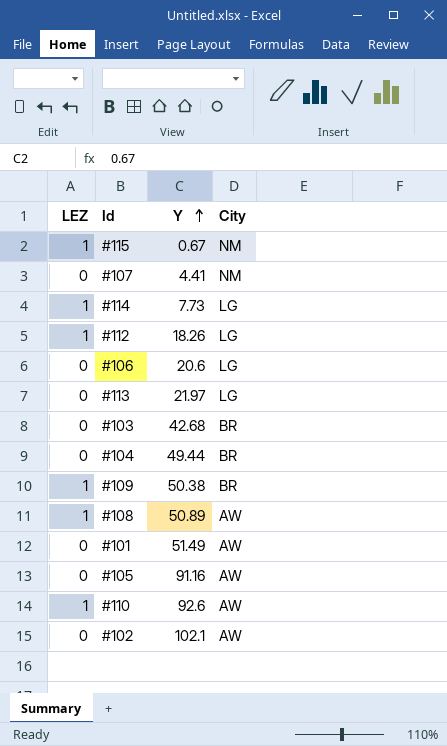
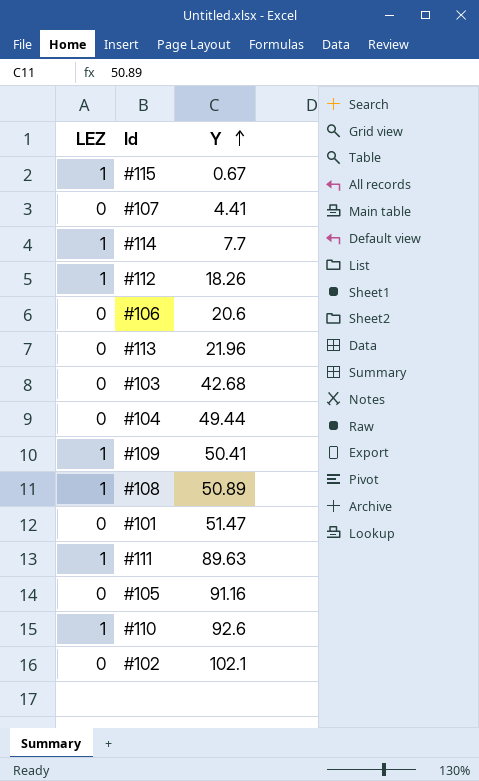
column City | position: 4 -> none
#114 | Y: 7.73 -> 7.7
#113 | Y: 21.97 -> 21.96
#109 | Y: 50.38 -> 50.41
#101 | Y: 51.49 -> 51.47
row #111: none -> 1 | 89.63

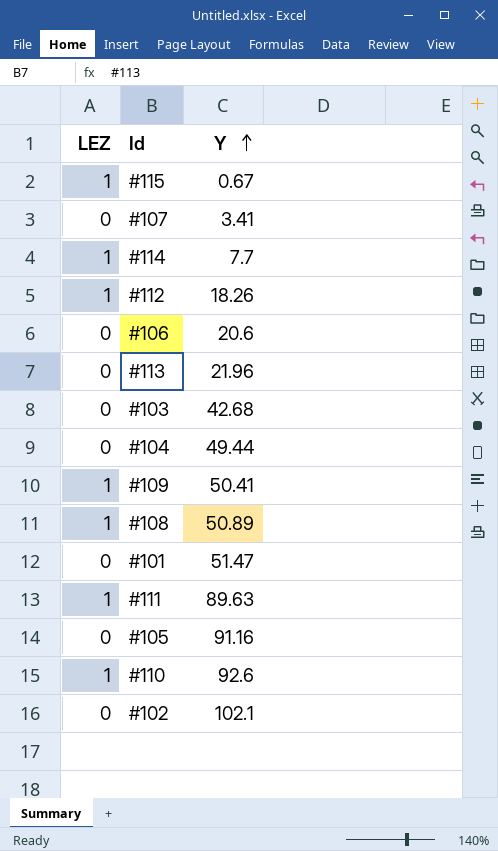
#107 | Y: 4.41 -> 3.41

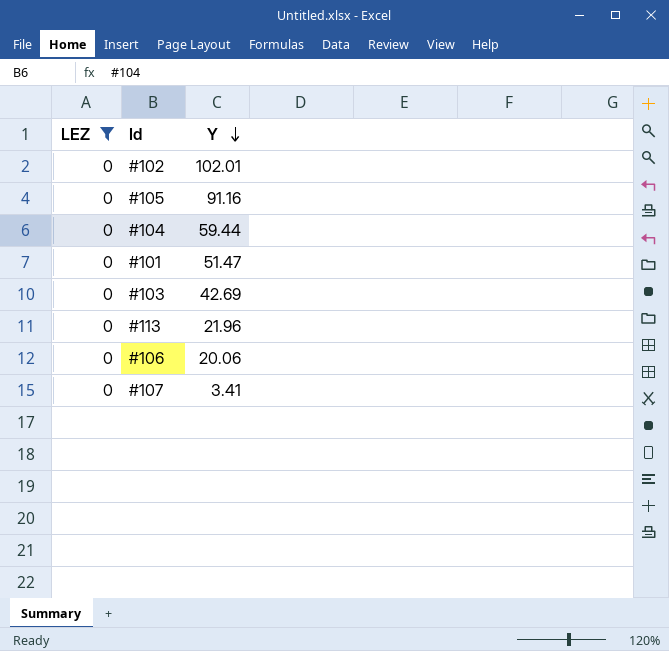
filter: none -> LEZ = 0
row order: Y ascending -> Y descending
#102 | Y: 102.1 -> 102.01
#104 | Y: 49.44 -> 59.44
#103 | Y: 42.68 -> 42.69
#106 | Y: 20.6 -> 20.06

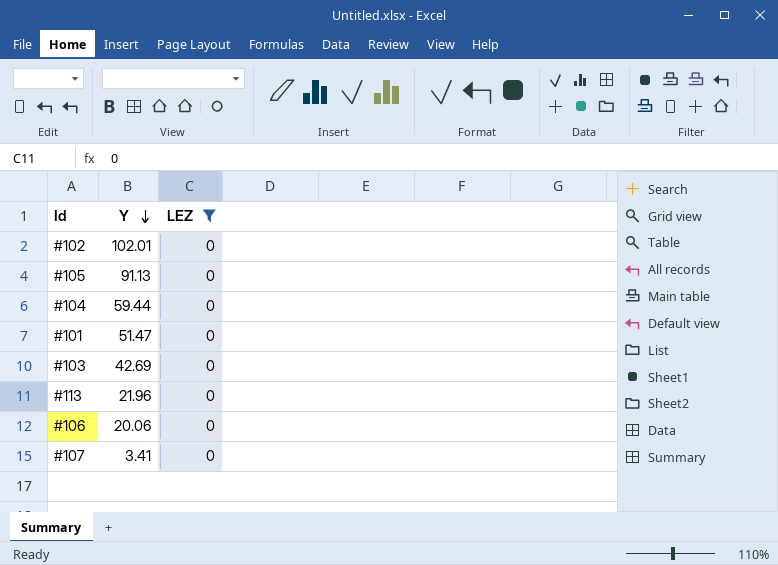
column LEZ | position: 1 -> 3
#105 | Y: 91.16 -> 91.13

